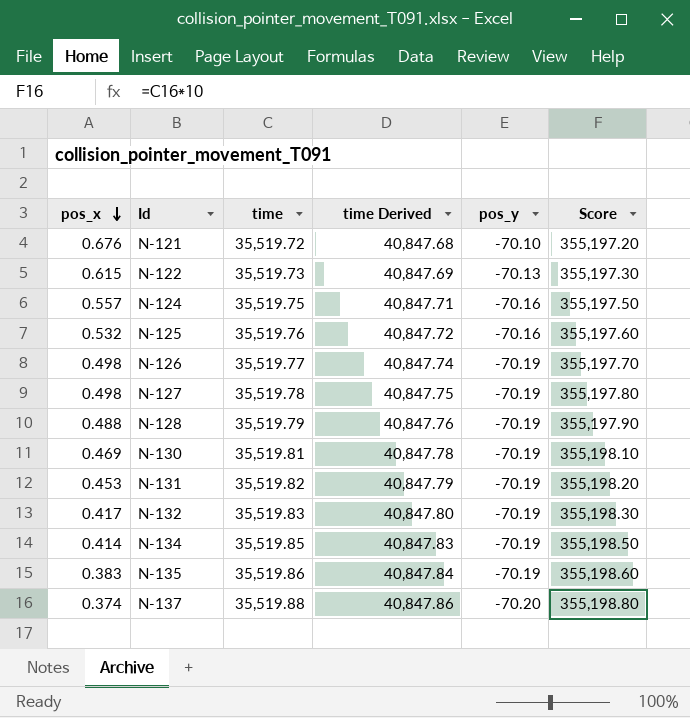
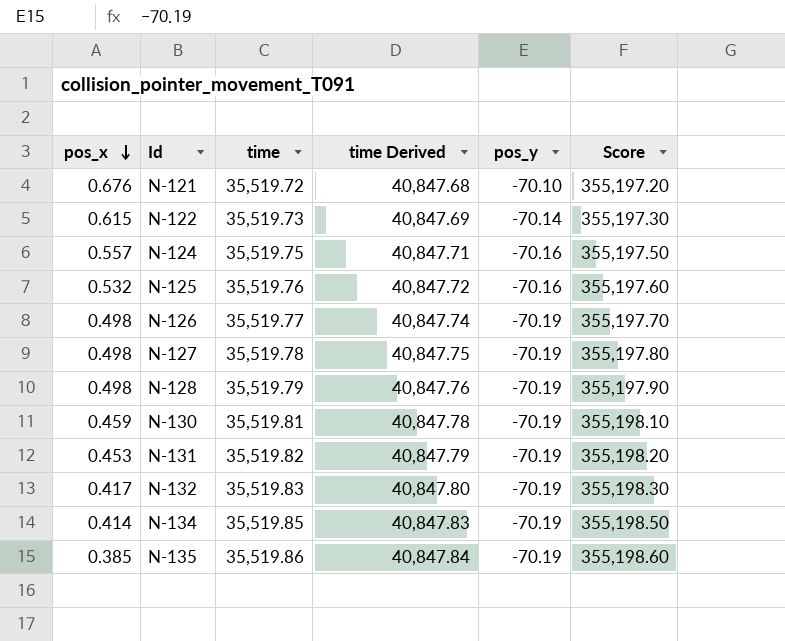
row N-137: 0.374 | 35,519.88 | 40,847.86 | -70.20 | 355,198.80 -> none
N-122 | pos_y: -70.13 -> -70.14
N-128 | pos_x: 0.488 -> 0.498
N-130 | pos_x: 0.469 -> 0.459
N-135 | pos_x: 0.383 -> 0.385

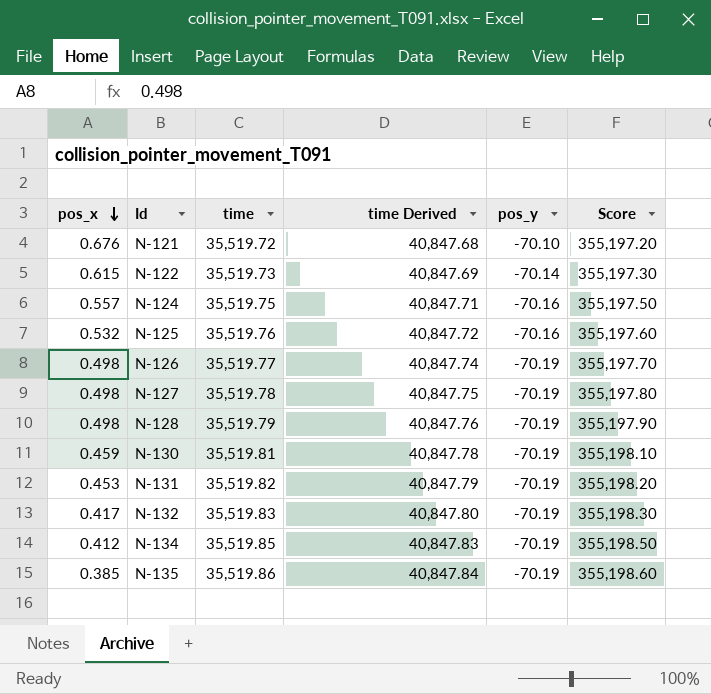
N-134 | pos_x: 0.414 -> 0.412

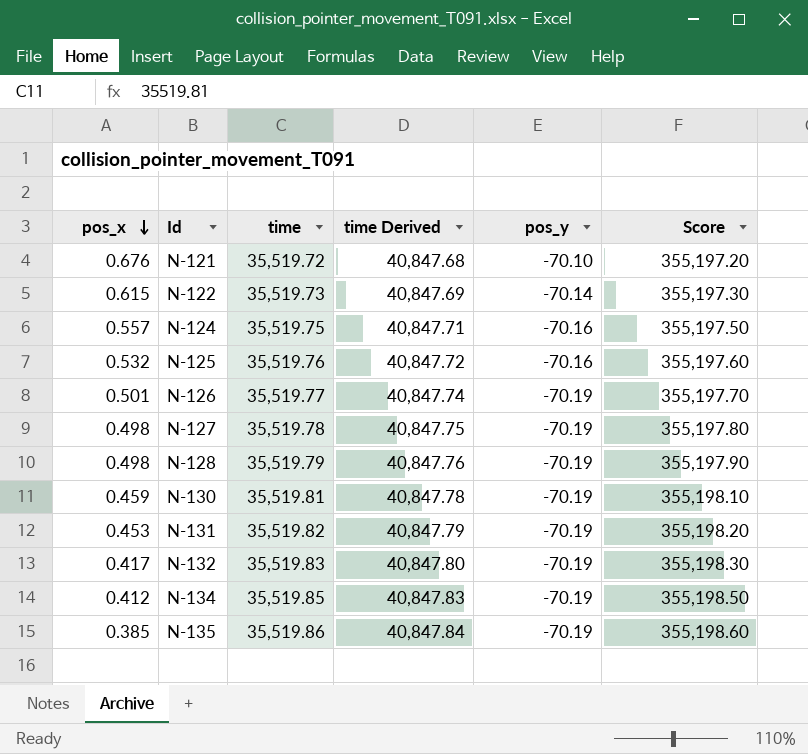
N-126 | pos_x: 0.498 -> 0.501

